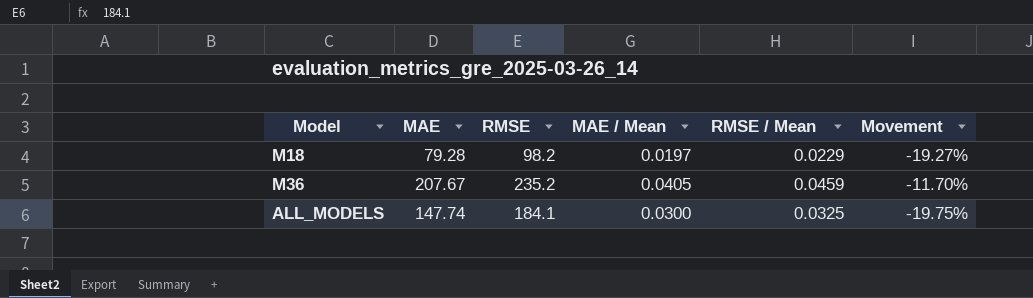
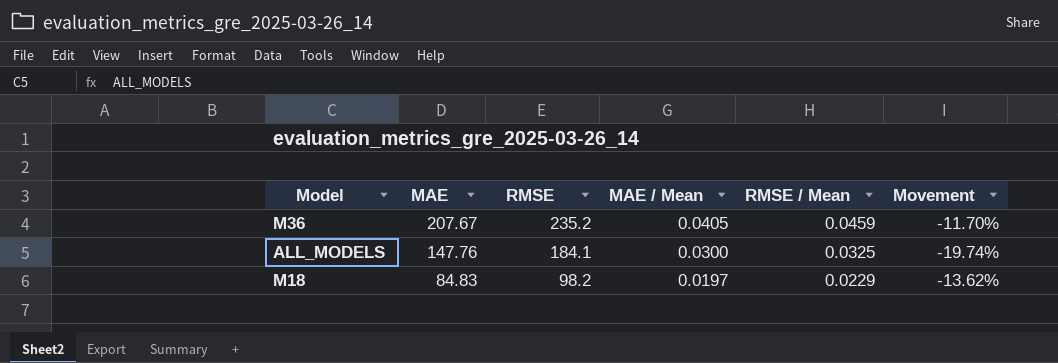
row order: none -> MAE descending
ALL_MODELS | MAE: 147.74 -> 147.76
ALL_MODELS | Movement: -19.75% -> -19.74%
M18 | MAE: 79.28 -> 84.83
M18 | Movement: -19.27% -> -13.62%

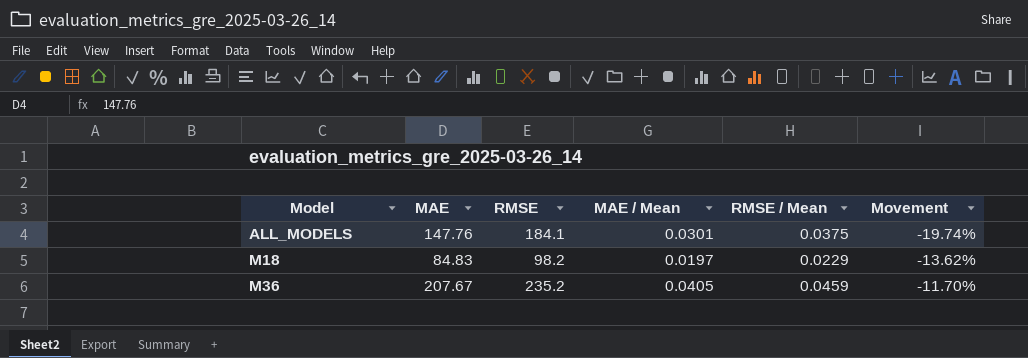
row order: MAE descending -> Model ascending
ALL_MODELS | MAE / Mean: 0.0300 -> 0.0301
ALL_MODELS | RMSE / Mean: 0.0325 -> 0.0375

